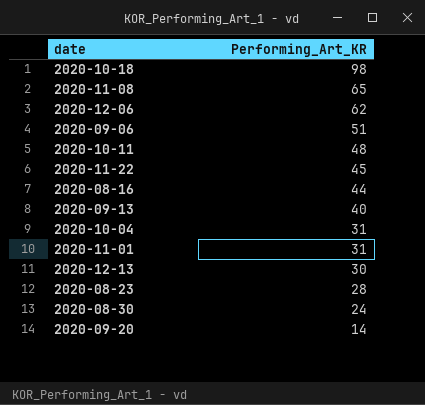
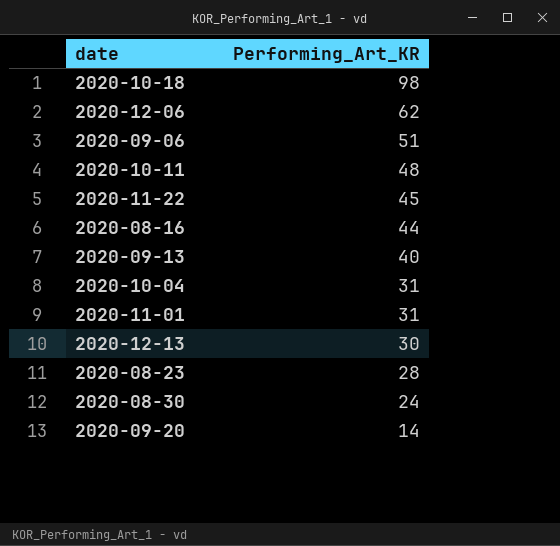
row 2020-11-08: 65 -> none

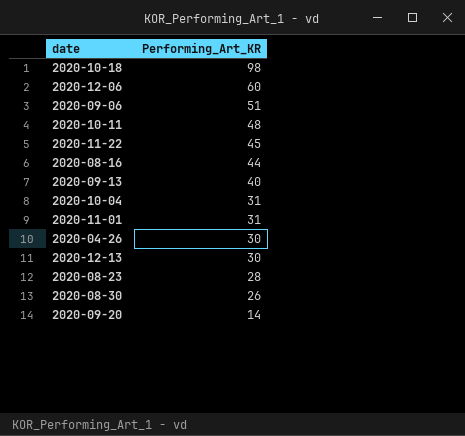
2020-12-06 | Performing_Art_KR: 62 -> 60
row 2020-04-26: none -> 30
2020-08-30 | Performing_Art_KR: 24 -> 26

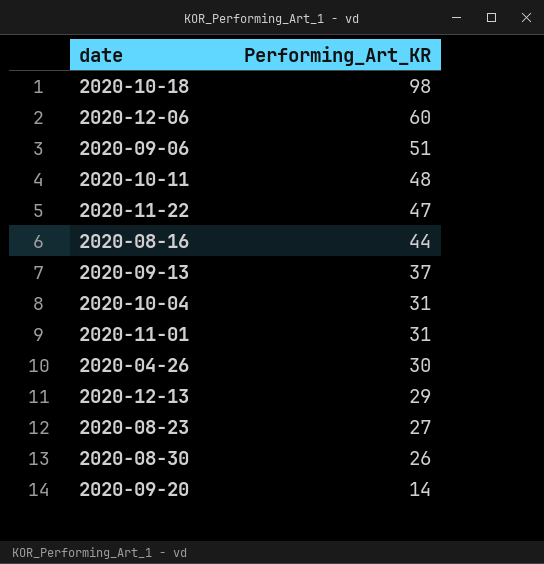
2020-11-22 | Performing_Art_KR: 45 -> 47
2020-09-13 | Performing_Art_KR: 40 -> 37
2020-12-13 | Performing_Art_KR: 30 -> 29
2020-08-23 | Performing_Art_KR: 28 -> 27

